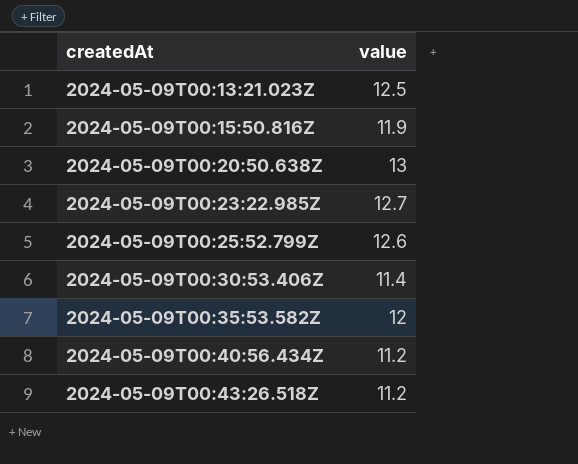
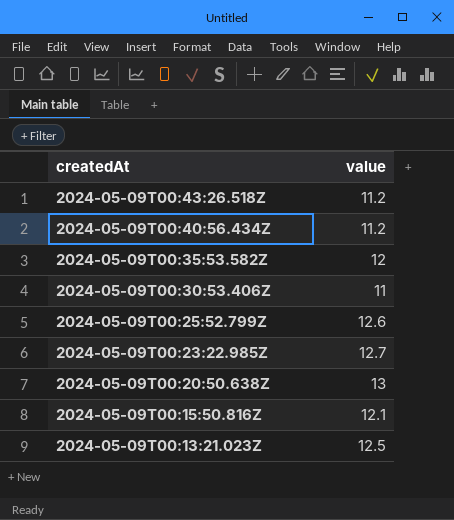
row order: createdAt ascending -> createdAt descending
2024-05-09T00:30:53.406Z | value: 11.4 -> 11
2024-05-09T00:15:50.816Z | value: 11.9 -> 12.1

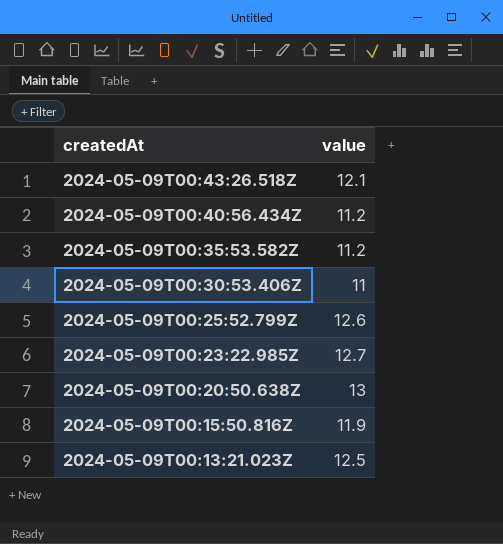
2024-05-09T00:43:26.518Z | value: 11.2 -> 12.1
2024-05-09T00:35:53.582Z | value: 12 -> 11.2
2024-05-09T00:15:50.816Z | value: 12.1 -> 11.9

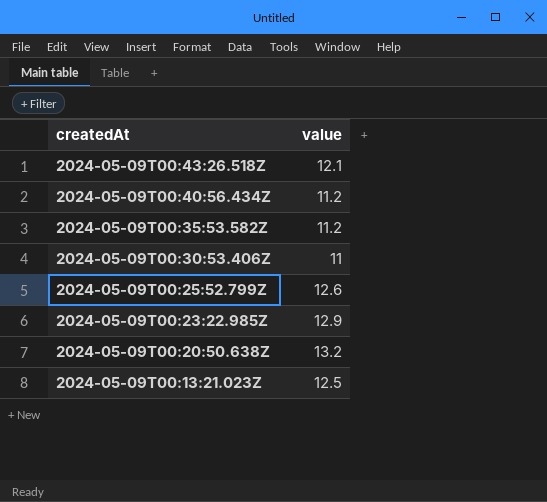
row 2024-05-09T00:15:50.816Z: 11.9 -> none
2024-05-09T00:23:22.985Z | value: 12.7 -> 12.9
2024-05-09T00:20:50.638Z | value: 13 -> 13.2

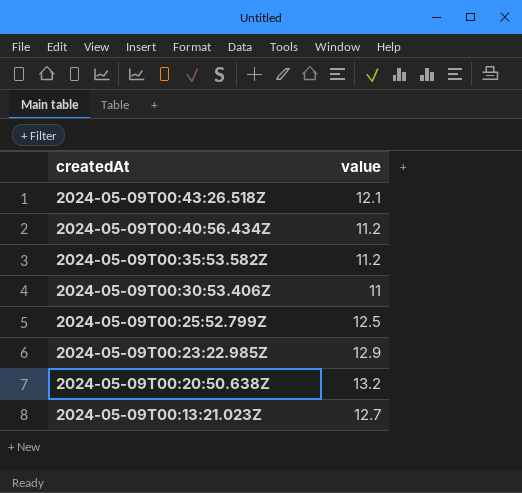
2024-05-09T00:25:52.799Z | value: 12.6 -> 12.5
2024-05-09T00:13:21.023Z | value: 12.5 -> 12.7

